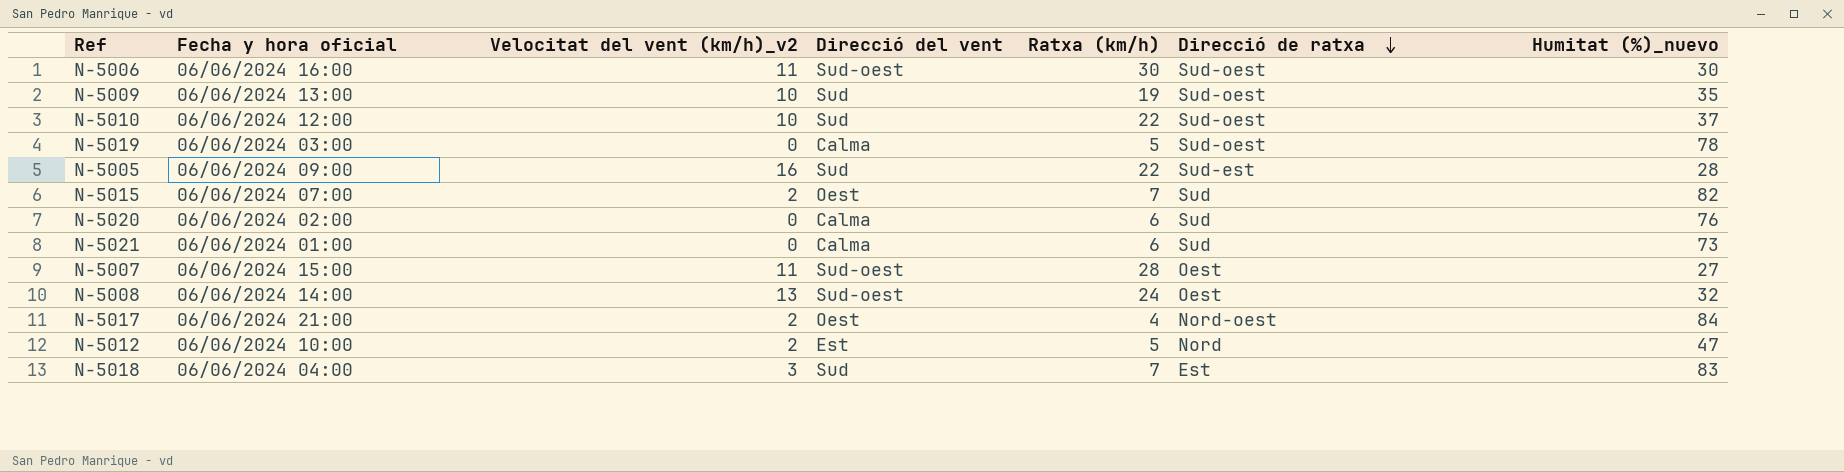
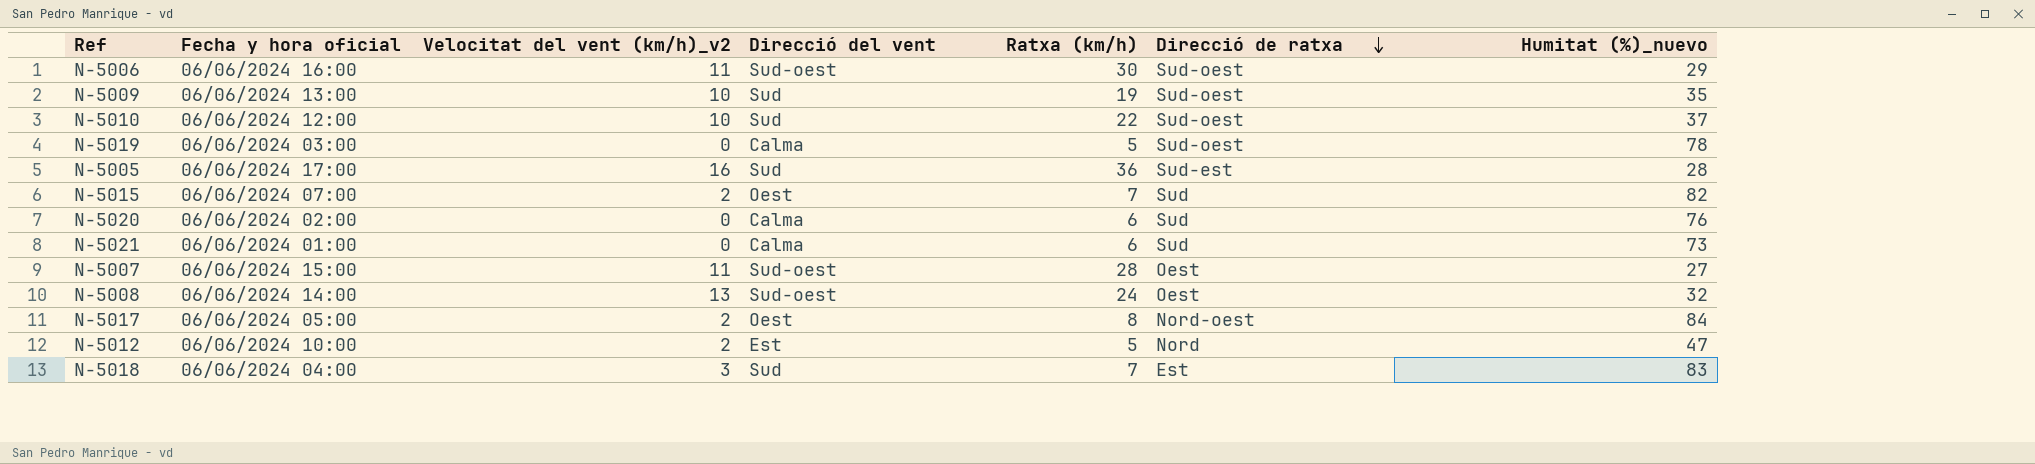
N-5006 | Humitat (%)_nuevo: 30 -> 29
N-5005 | Fecha y hora oficial: 06/06/2024 09:00 -> 06/06/2024 17:00
N-5005 | Ratxa (km/h): 22 -> 36
N-5017 | Fecha y hora oficial: 06/06/2024 21:00 -> 06/06/2024 05:00
N-5017 | Ratxa (km/h): 4 -> 8

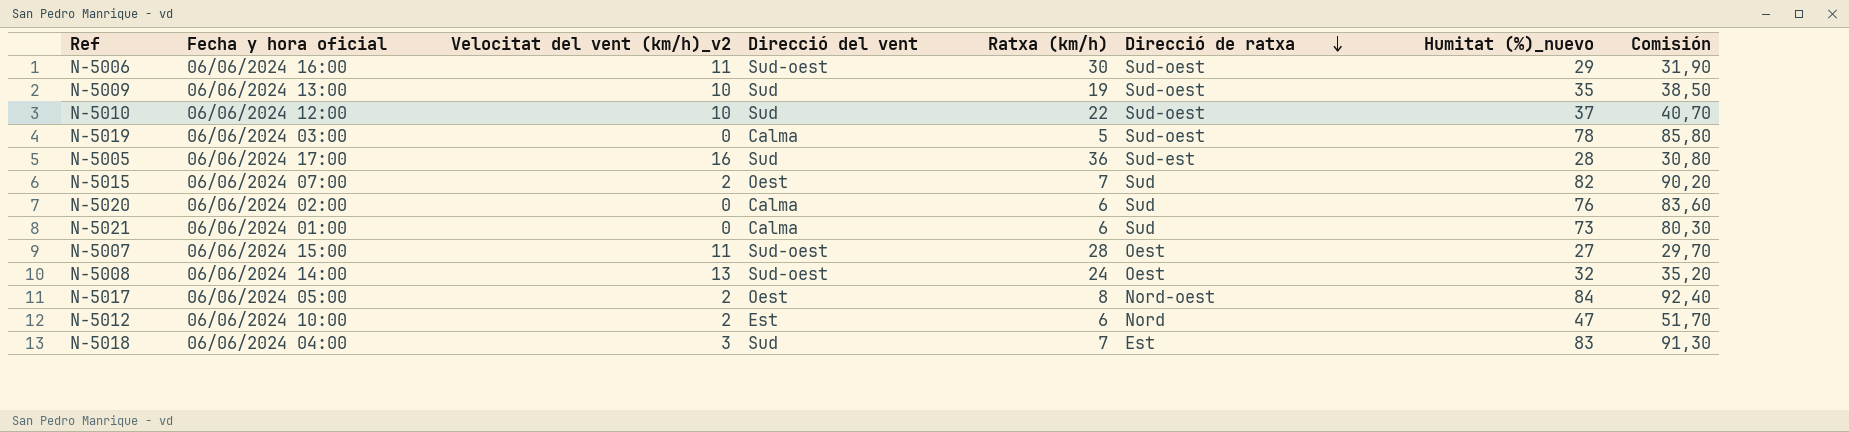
column Comisión | formula: none -> [Humitat (%)_nuevo] * 1,1
N-5012 | Ratxa (km/h): 5 -> 6

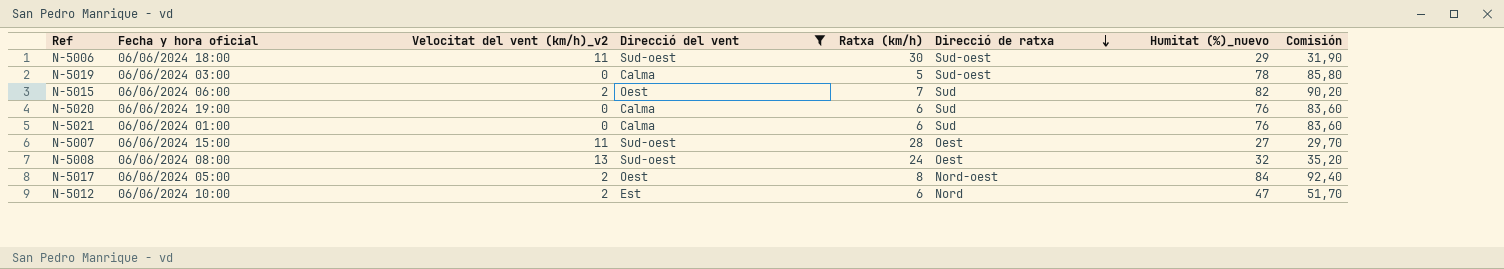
filter: none -> Direcció del vent != Sud
N-5006 | Fecha y hora oficial: 06/06/2024 16:00 -> 06/06/2024 18:00
N-5015 | Fecha y hora oficial: 06/06/2024 07:00 -> 06/06/2024 06:00
N-5020 | Fecha y hora oficial: 06/06/2024 02:00 -> 06/06/2024 19:00
N-5021 | Humitat (%)_nuevo: 73 -> 76
N-5021 | Comisión: 80,30 -> 83,60
N-5008 | Fecha y hora oficial: 06/06/2024 14:00 -> 06/06/2024 08:00

